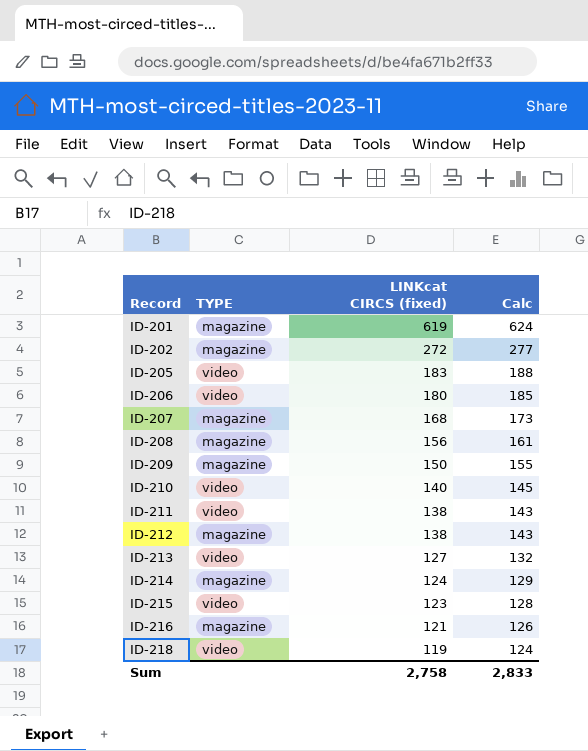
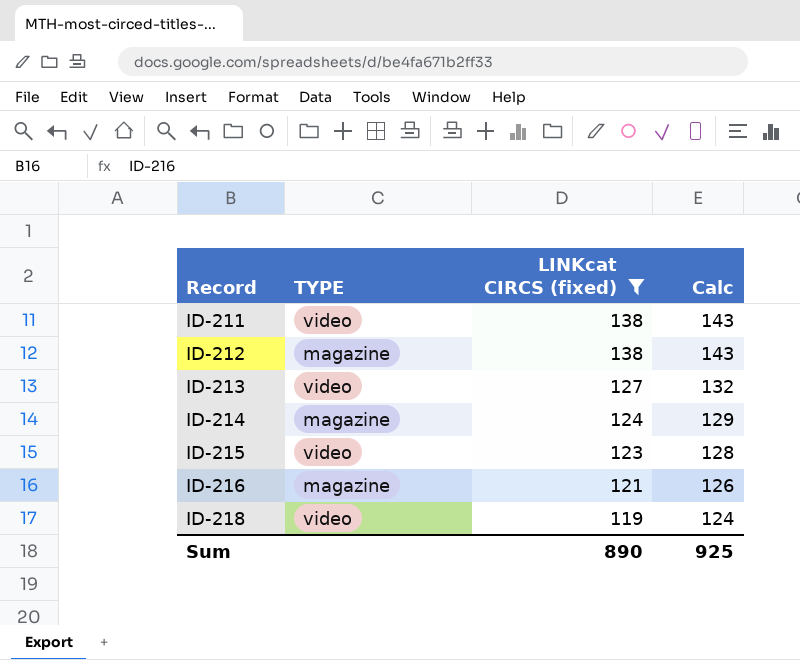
filter: none -> LINKcat CIRCS (fixed) <= 138
Sum | LINKcat CIRCS (fixed): 2,758 -> 890
Sum | Calc: 2,833 -> 925

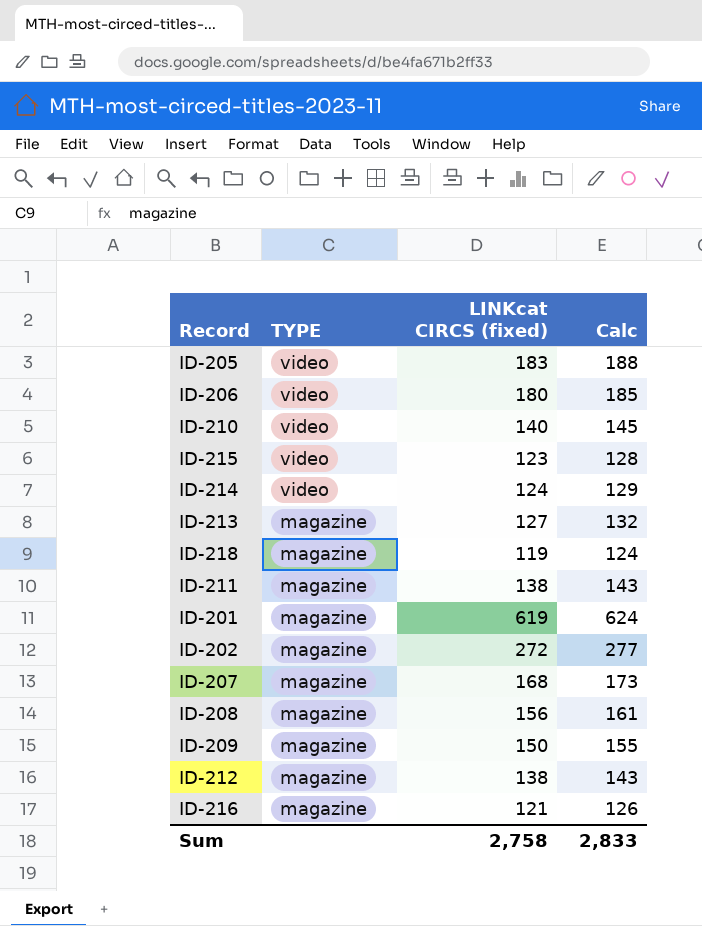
filter: LINKcat CIRCS (fixed) <= 138 -> none
row order: Record ascending -> TYPE descending
ID-214 | TYPE: magazine -> video
ID-213 | TYPE: video -> magazine
ID-218 | TYPE: video -> magazine
ID-211 | TYPE: video -> magazine
Sum | LINKcat CIRCS (fixed): 890 -> 2,758
Sum | Calc: 925 -> 2,833

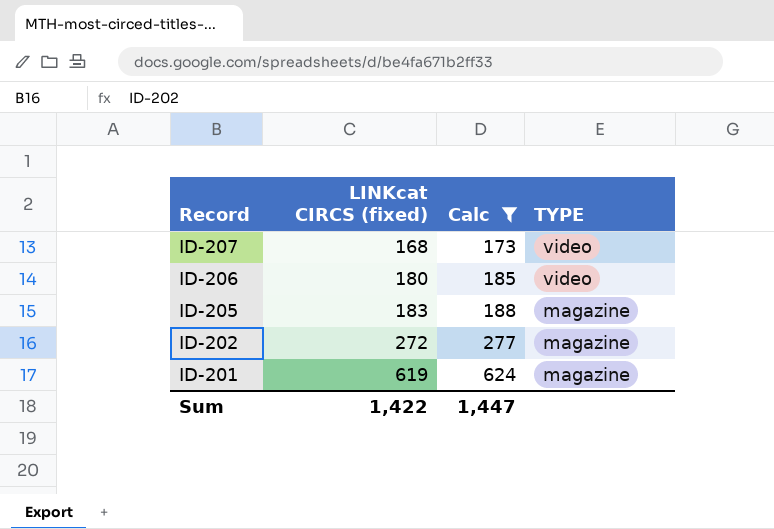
filter: none -> Calc >= 173
row order: TYPE descending -> Record descending
column TYPE | position: 2 -> 4
ID-207 | TYPE: magazine -> video
ID-205 | TYPE: video -> magazine
Sum | LINKcat CIRCS (fixed): 2,758 -> 1,422
Sum | Calc: 2,833 -> 1,447

